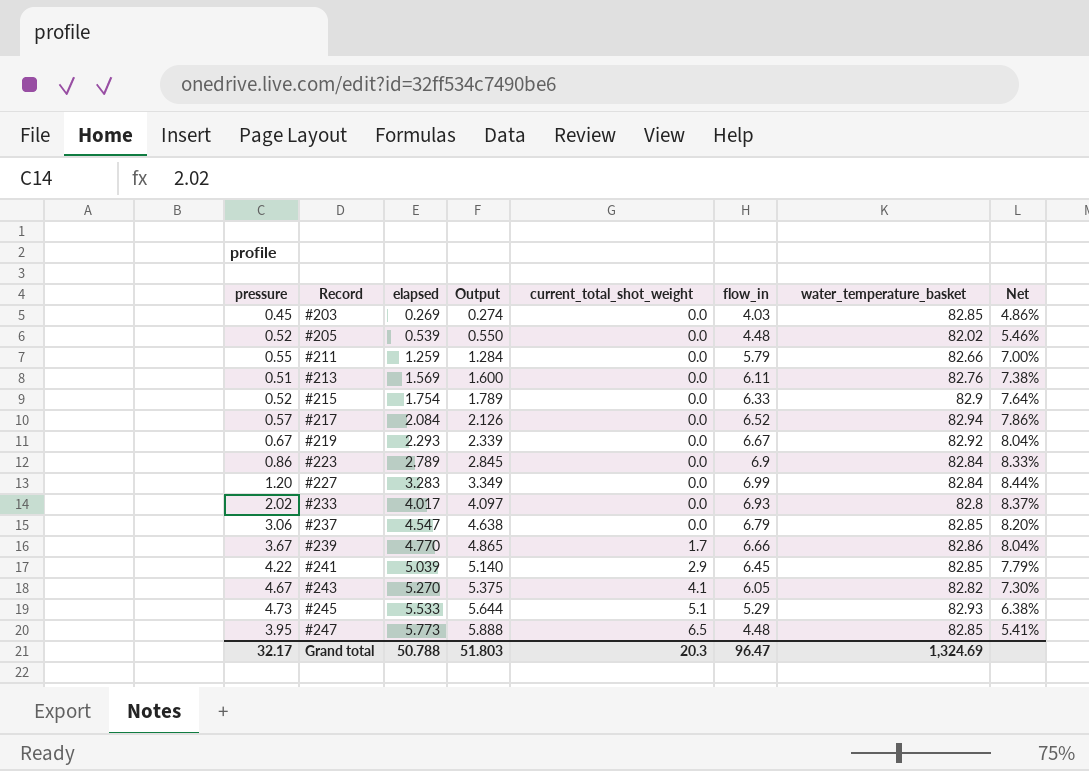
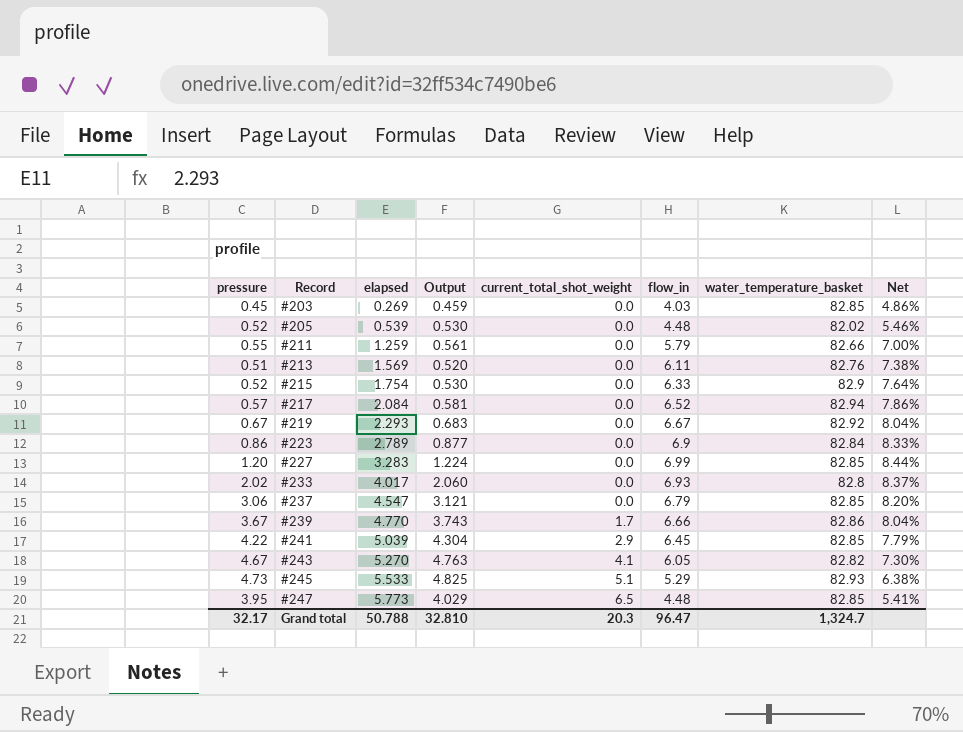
column Output | formula: [elapsed] * 1.02 -> [pressure] * 1.02
#227 | water_temperature_basket: 82.84 -> 82.85
Grand total | Output: 51.803 -> 32.810
Grand total | water_temperature_basket: 1,324.69 -> 1,324.7

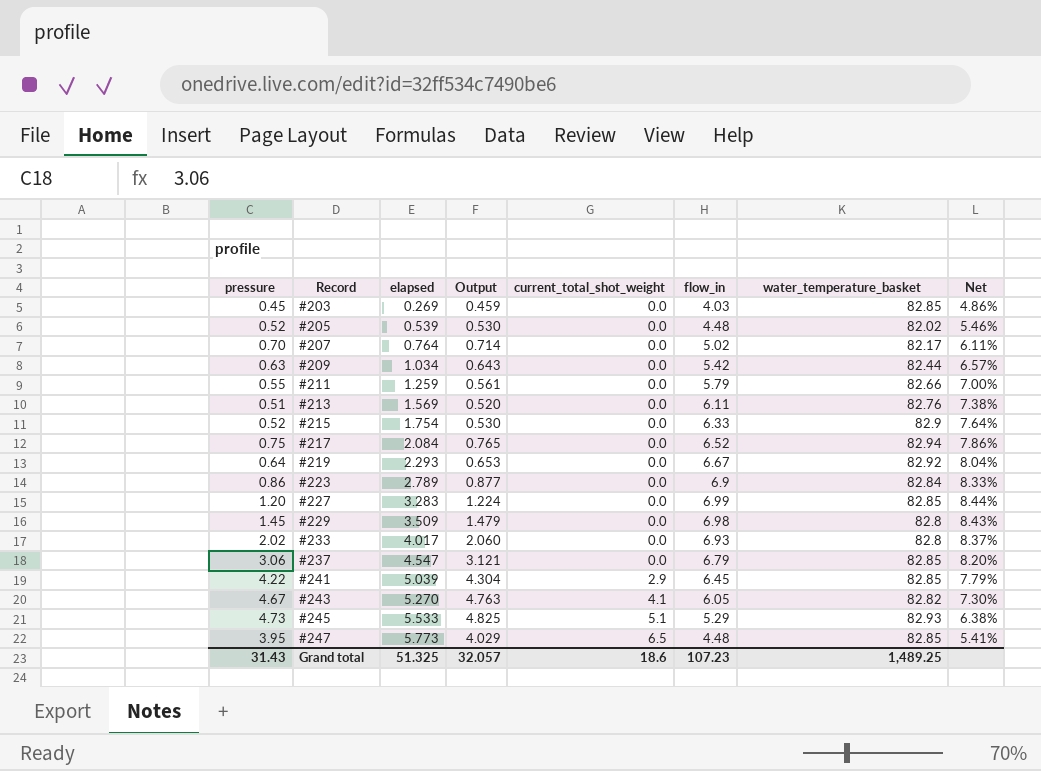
row #239: 3.67 | 4.770 | 3.743 | 1.7 | 6.66 | 82.86 | 8.04% -> none
row #207: none -> 0.70 | 0.764 | 0.714 | 0.0 | 5.02 | 82.17 | 6.11%
row #209: none -> 0.63 | 1.034 | 0.643 | 0.0 | 5.42 | 82.44 | 6.57%
#217 | pressure: 0.57 -> 0.75
#217 | Output: 0.581 -> 0.765
#219 | pressure: 0.67 -> 0.64
#219 | Output: 0.683 -> 0.653
row #229: none -> 1.45 | 3.509 | 1.479 | 0.0 | 6.98 | 82.8 | 8.43%
Grand total | pressure: 32.17 -> 31.43
Grand total | elapsed: 50.788 -> 51.325
Grand total | Output: 32.810 -> 32.057
Grand total | current_total_shot_weight: 20.3 -> 18.6
Grand total | flow_in: 96.47 -> 107.23
Grand total | water_temperature_basket: 1,324.7 -> 1,489.25

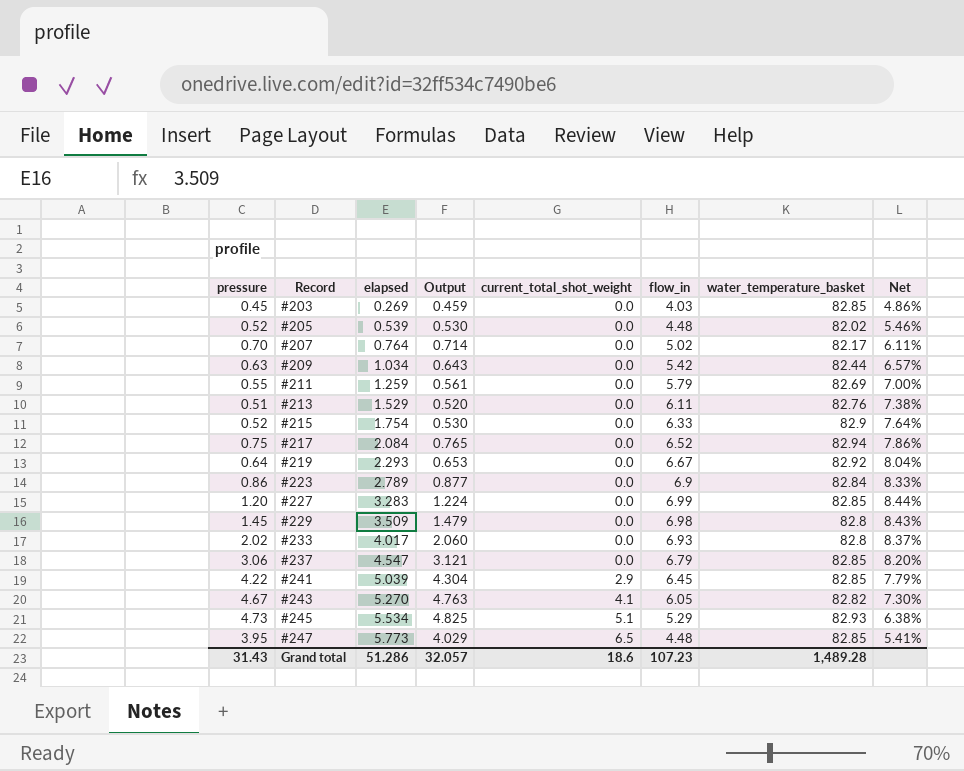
#211 | water_temperature_basket: 82.66 -> 82.69
#213 | elapsed: 1.569 -> 1.529
#245 | elapsed: 5.533 -> 5.534
Grand total | elapsed: 51.325 -> 51.286
Grand total | water_temperature_basket: 1,489.25 -> 1,489.28

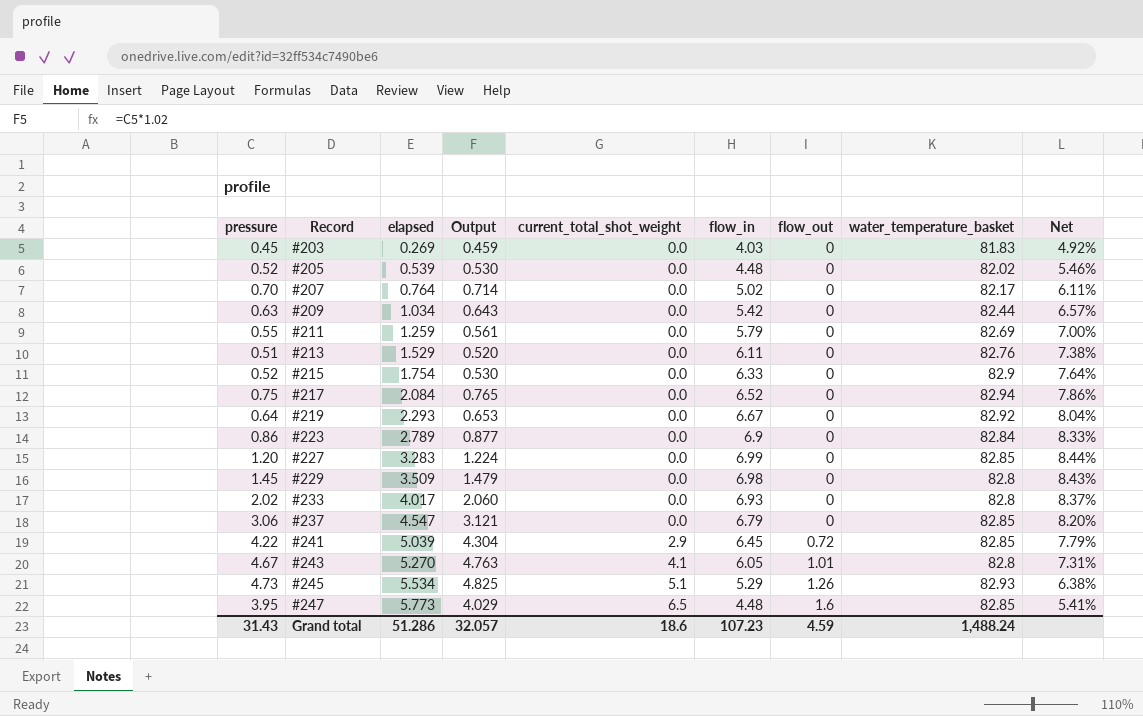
column flow_out | position: none -> 7
#203 | water_temperature_basket: 82.85 -> 81.83
#203 | Net: 4.86% -> 4.92%
#243 | water_temperature_basket: 82.82 -> 82.8
#243 | Net: 7.30% -> 7.31%
Grand total | water_temperature_basket: 1,489.28 -> 1,488.24

